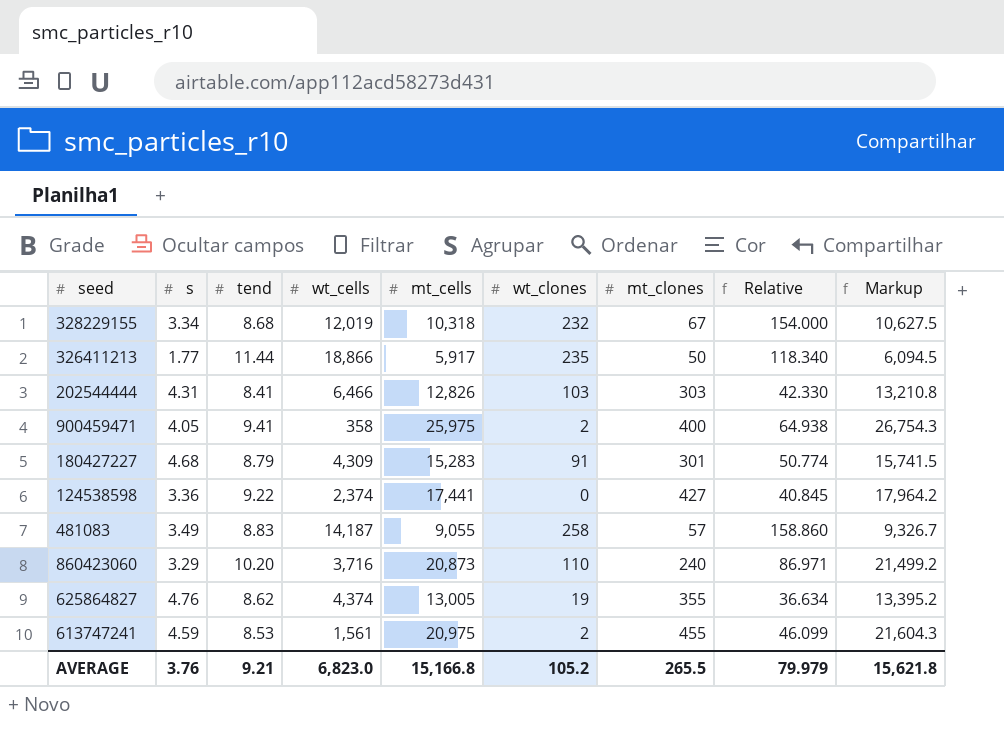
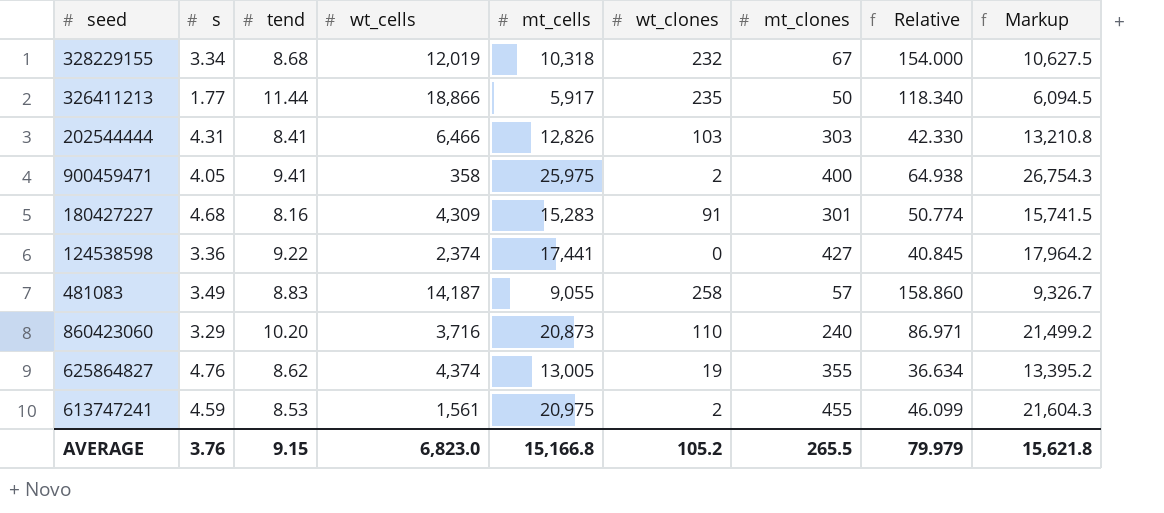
180427227 | tend: 8.79 -> 8.16
AVERAGE | tend: 9.21 -> 9.15

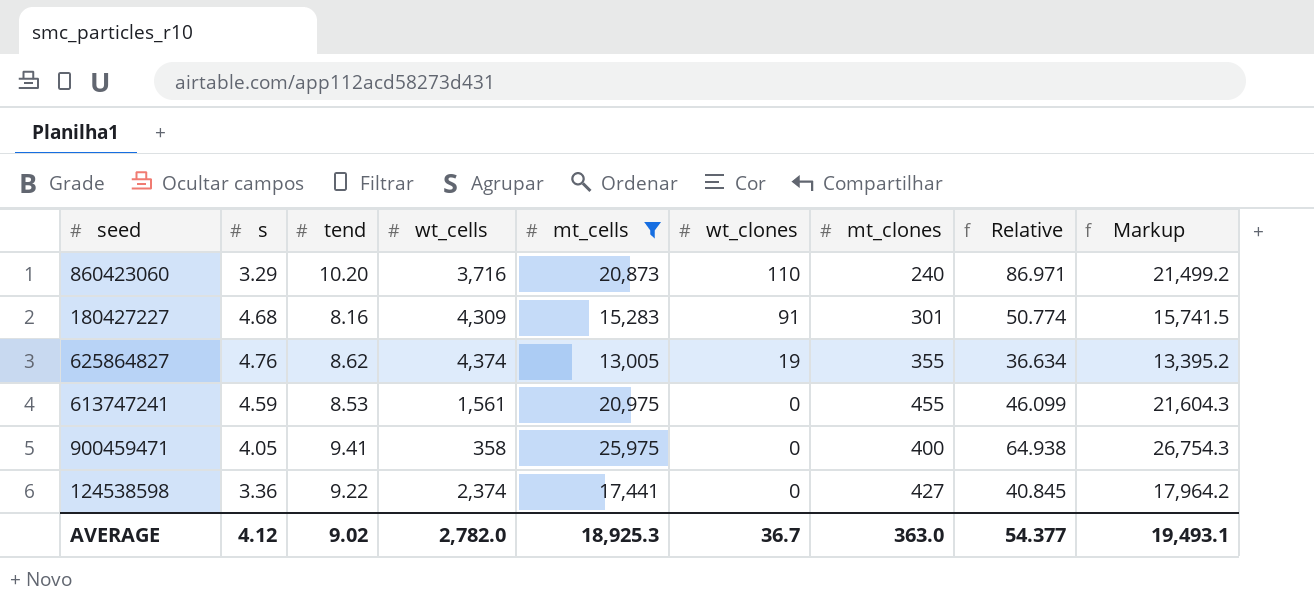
filter: none -> mt_cells >= 13,005
row order: none -> wt_clones descending
613747241 | wt_clones: 2 -> 0
900459471 | wt_clones: 2 -> 0
AVERAGE | s: 3.76 -> 4.12
AVERAGE | tend: 9.15 -> 9.02
AVERAGE | wt_cells: 6,823.0 -> 2,782.0
AVERAGE | mt_cells: 15,166.8 -> 18,925.3
AVERAGE | wt_clones: 105.2 -> 36.7
AVERAGE | mt_clones: 265.5 -> 363.0
AVERAGE | Relative: 79.979 -> 54.377
AVERAGE | Markup: 15,621.8 -> 19,493.1

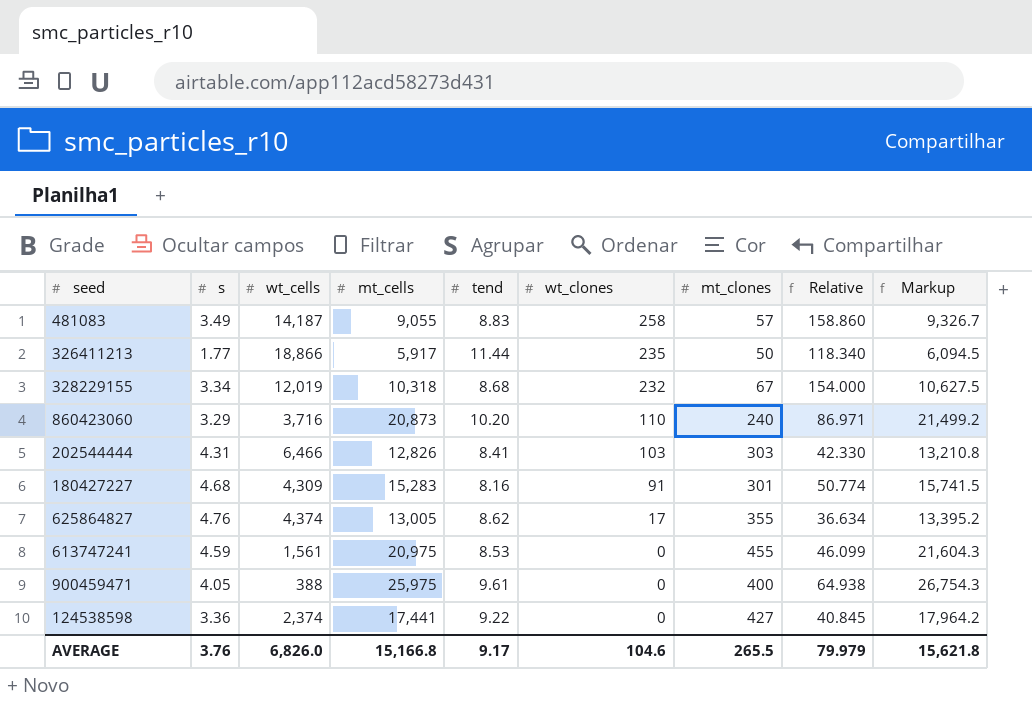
filter: mt_cells >= 13,005 -> none
column tend | position: 3 -> 5
625864827 | wt_clones: 19 -> 17
900459471 | wt_cells: 358 -> 388
900459471 | tend: 9.41 -> 9.61
AVERAGE | s: 4.12 -> 3.76
AVERAGE | wt_cells: 2,782.0 -> 6,826.0
AVERAGE | mt_cells: 18,925.3 -> 15,166.8
AVERAGE | tend: 9.02 -> 9.17
AVERAGE | wt_clones: 36.7 -> 104.6
AVERAGE | mt_clones: 363.0 -> 265.5
AVERAGE | Relative: 54.377 -> 79.979
AVERAGE | Markup: 19,493.1 -> 15,621.8

